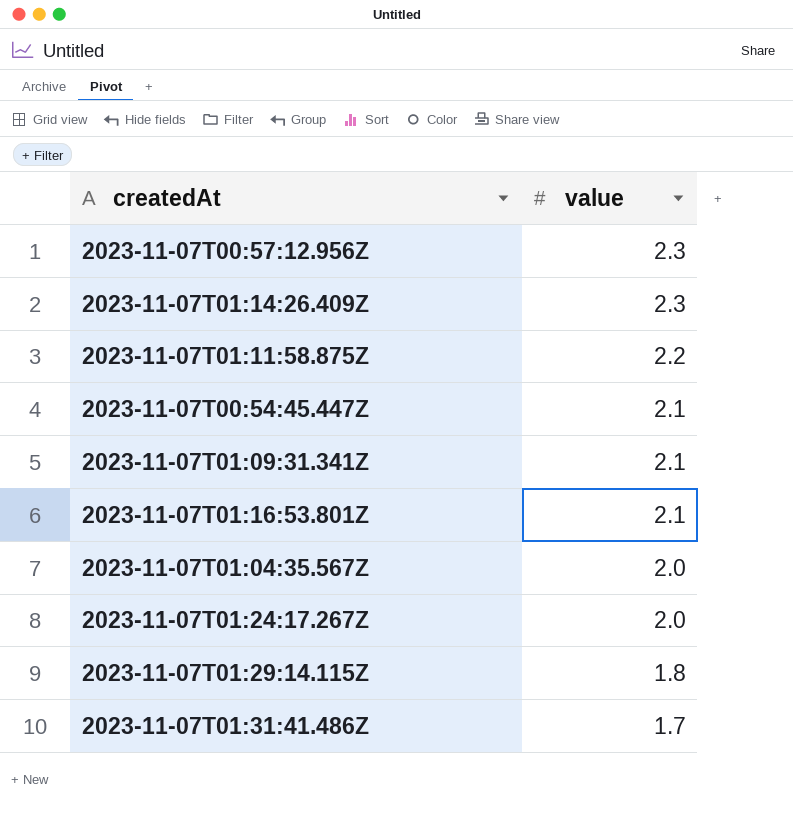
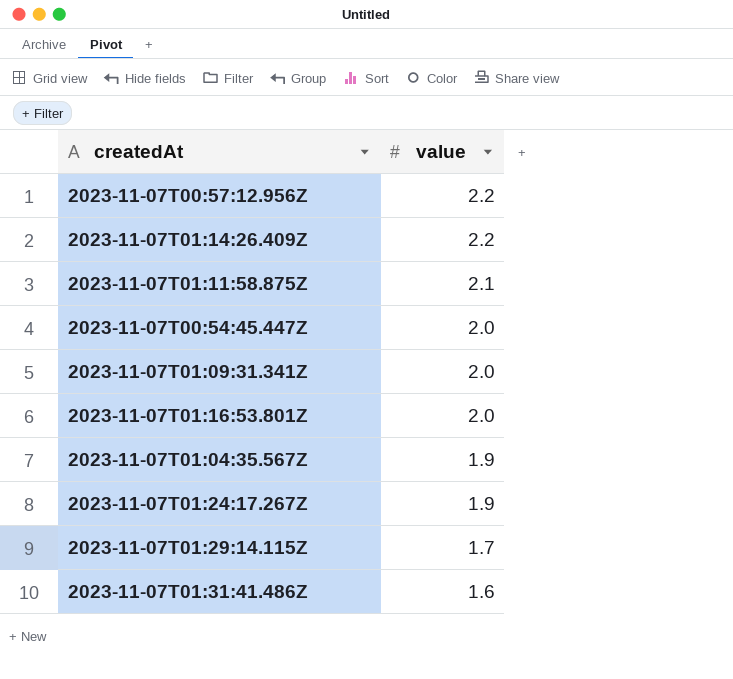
2023-11-07T00:57:12.956Z | value: 2.3 -> 2.2
2023-11-07T01:14:26.409Z | value: 2.3 -> 2.2
2023-11-07T01:11:58.875Z | value: 2.2 -> 2.1
2023-11-07T00:54:45.447Z | value: 2.1 -> 2.0
2023-11-07T01:09:31.341Z | value: 2.1 -> 2.0
2023-11-07T01:16:53.801Z | value: 2.1 -> 2.0
2023-11-07T01:04:35.567Z | value: 2.0 -> 1.9
2023-11-07T01:24:17.267Z | value: 2.0 -> 1.9
2023-11-07T01:29:14.115Z | value: 1.8 -> 1.7
2023-11-07T01:31:41.486Z | value: 1.7 -> 1.6

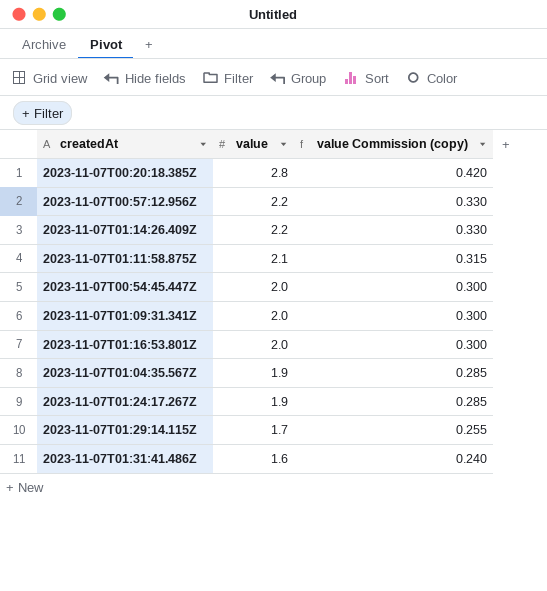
column value Commission (copy) | formula: none -> [value] * 0.15
row 2023-11-07T00:20:18.385Z: none -> 2.8 | 0.420

